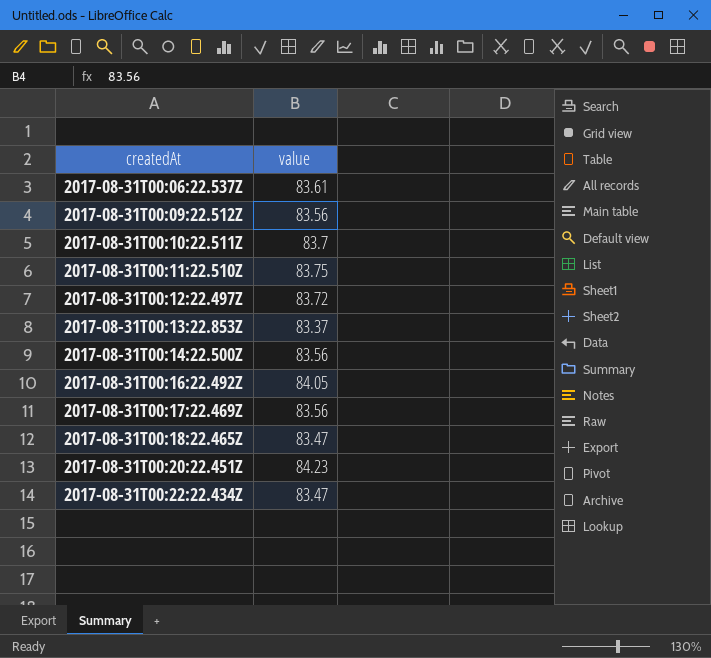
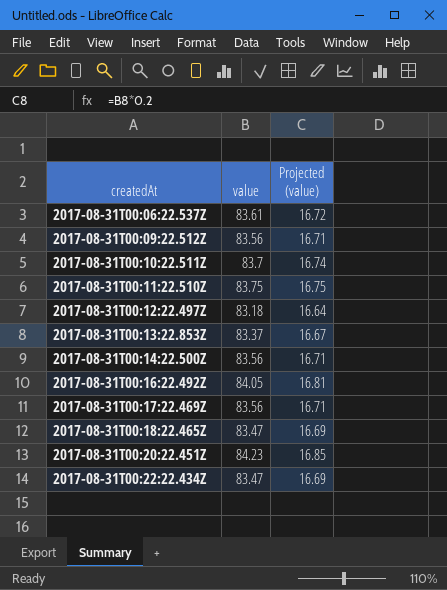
column Projected (value) | formula: none -> [value] * 0.2
2017-08-31T00:12:22.497Z | value: 83.72 -> 83.18

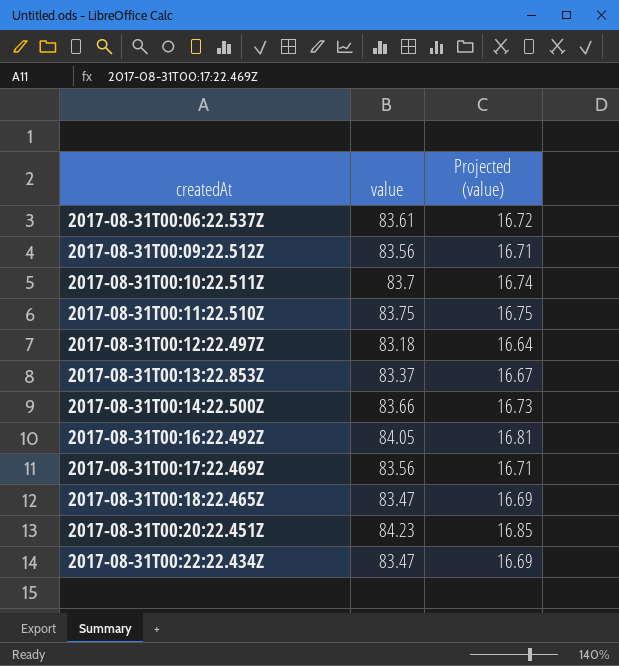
2017-08-31T00:14:22.500Z | value: 83.56 -> 83.66
2017-08-31T00:14:22.500Z | Projected (value): 16.71 -> 16.73

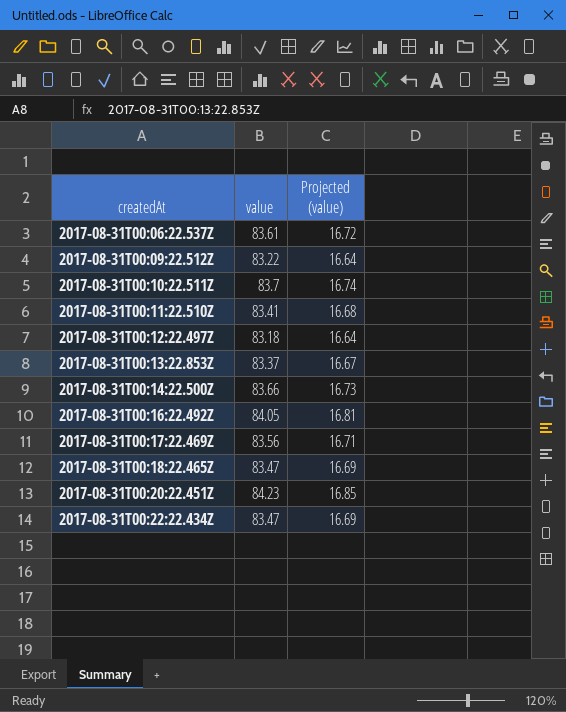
2017-08-31T00:09:22.512Z | value: 83.56 -> 83.22
2017-08-31T00:09:22.512Z | Projected (value): 16.71 -> 16.64
2017-08-31T00:11:22.510Z | value: 83.75 -> 83.41
2017-08-31T00:11:22.510Z | Projected (value): 16.75 -> 16.68

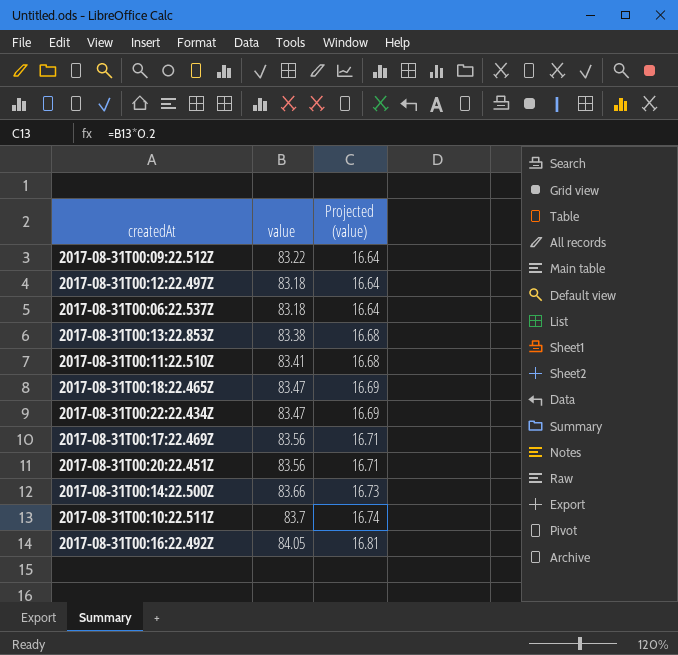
row order: createdAt ascending -> Projected (value) ascending
2017-08-31T00:06:22.537Z | value: 83.61 -> 83.18
2017-08-31T00:06:22.537Z | Projected (value): 16.72 -> 16.64
2017-08-31T00:13:22.853Z | value: 83.37 -> 83.38
2017-08-31T00:13:22.853Z | Projected (value): 16.67 -> 16.68
2017-08-31T00:20:22.451Z | value: 84.23 -> 83.56
2017-08-31T00:20:22.451Z | Projected (value): 16.85 -> 16.71

